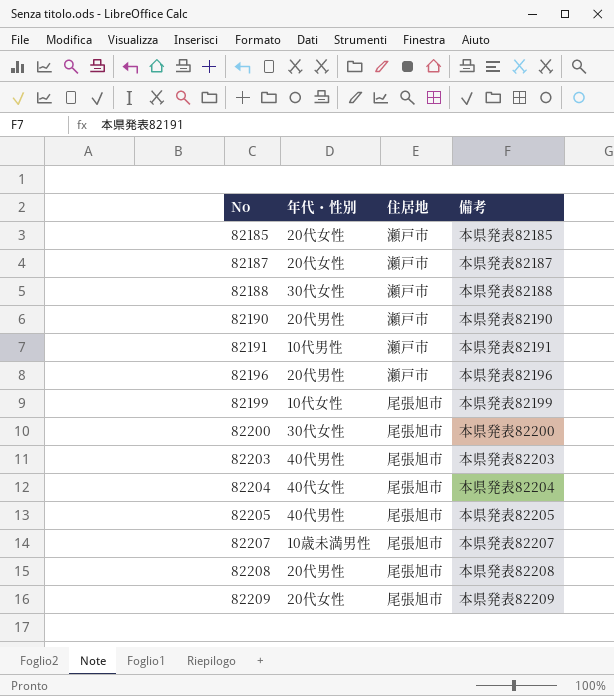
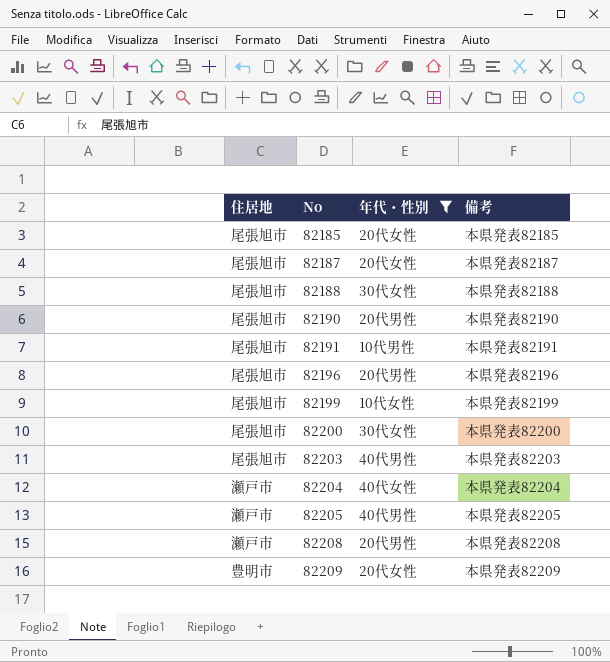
filter: none -> 年代・性別 != 10歳未満男性
column 住居地 | position: 3 -> 1
82185 | 住居地: 瀬戸市 -> 尾張旭市
82187 | 住居地: 瀬戸市 -> 尾張旭市
82188 | 住居地: 瀬戸市 -> 尾張旭市
82190 | 住居地: 瀬戸市 -> 尾張旭市
82191 | 住居地: 瀬戸市 -> 尾張旭市
82196 | 住居地: 瀬戸市 -> 尾張旭市
82204 | 住居地: 尾張旭市 -> 瀬戸市
82205 | 住居地: 尾張旭市 -> 瀬戸市
82208 | 住居地: 尾張旭市 -> 瀬戸市
82209 | 住居地: 尾張旭市 -> 豊明市

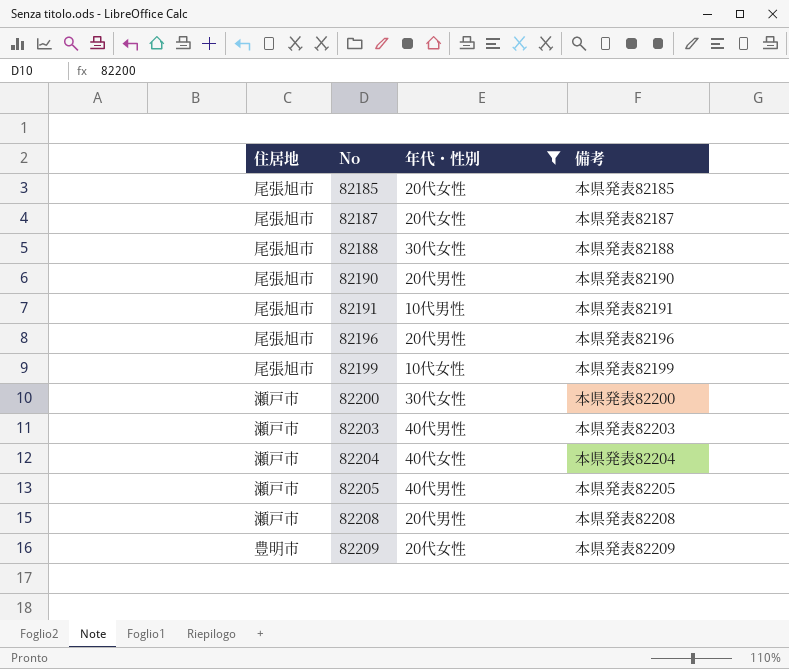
82200 | 住居地: 尾張旭市 -> 瀬戸市
82203 | 住居地: 尾張旭市 -> 瀬戸市

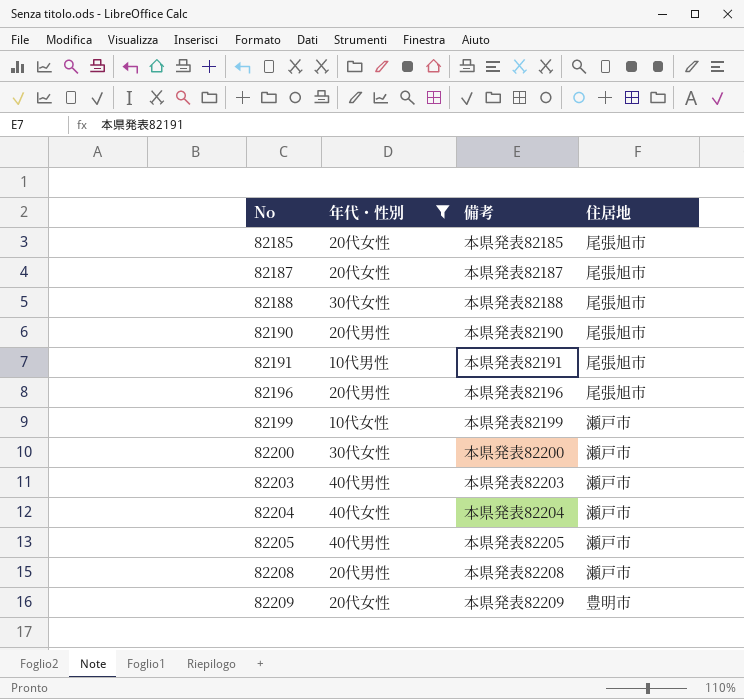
column 住居地 | position: 1 -> 4
82199 | 住居地: 尾張旭市 -> 瀬戸市

